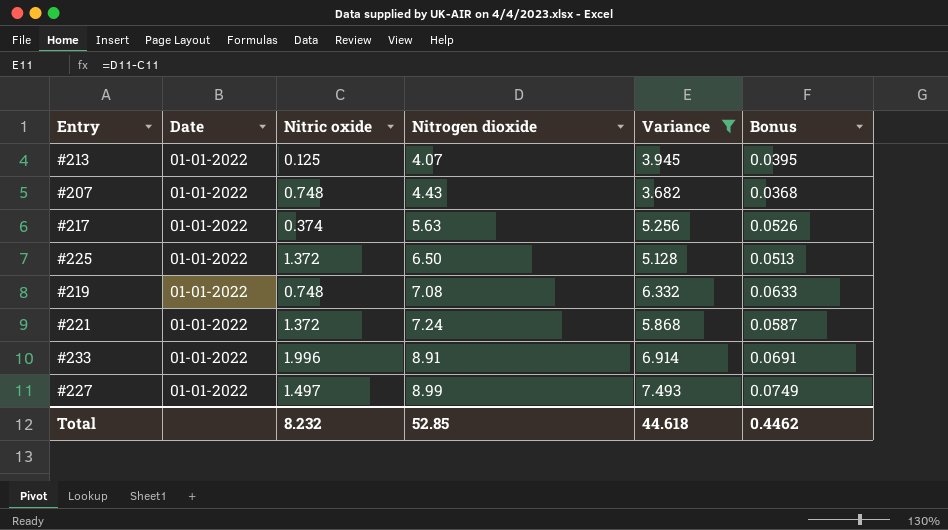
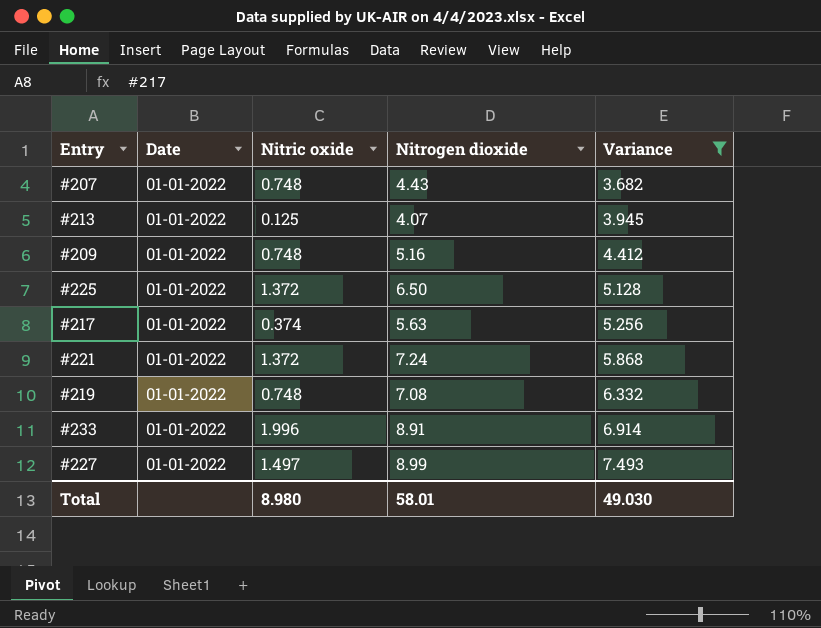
row order: Nitrogen dioxide ascending -> Variance ascending
column Bonus | formula: [Variance] * 0.01 -> none
row #209: none -> 01-01-2022 | 0.748 | 5.16 | 4.412
Total | Nitric oxide: 8.232 -> 8.980
Total | Nitrogen dioxide: 52.85 -> 58.01
Total | Variance: 44.618 -> 49.030

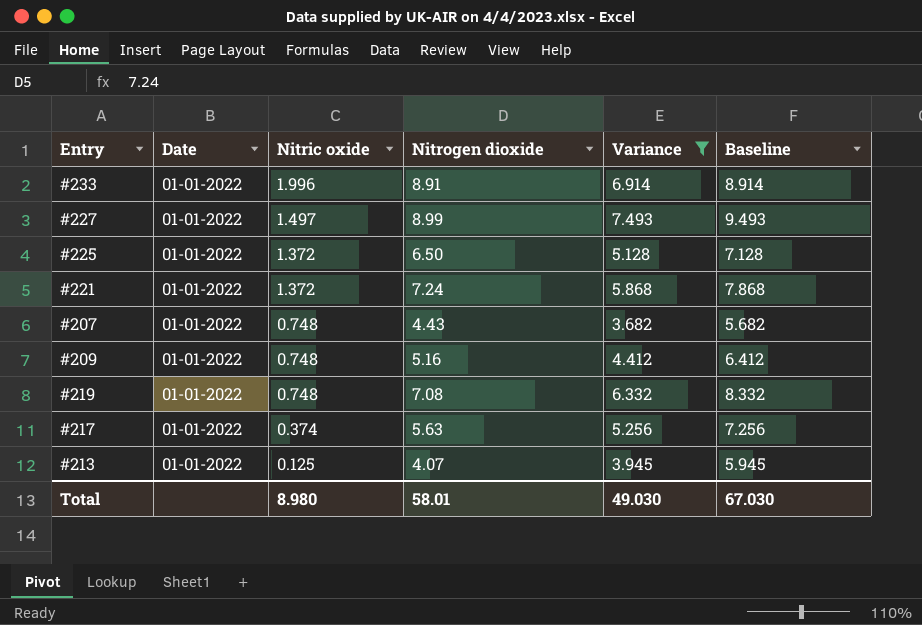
row order: Variance ascending -> Nitric oxide descending
column Baseline | formula: none -> [Variance] + 2

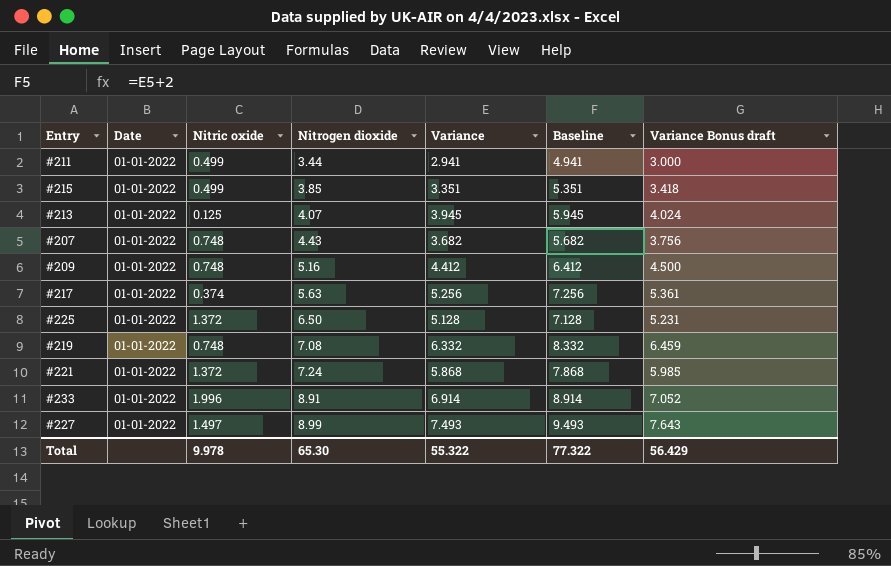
filter: Variance >= 3.682 -> none
row order: Nitric oxide descending -> Nitrogen dioxide ascending
column Variance Bonus draft | formula: none -> [Variance] * 1.02
Total | Nitric oxide: 8.980 -> 9.978
Total | Nitrogen dioxide: 58.01 -> 65.30
Total | Variance: 49.030 -> 55.322
Total | Baseline: 67.030 -> 77.322

